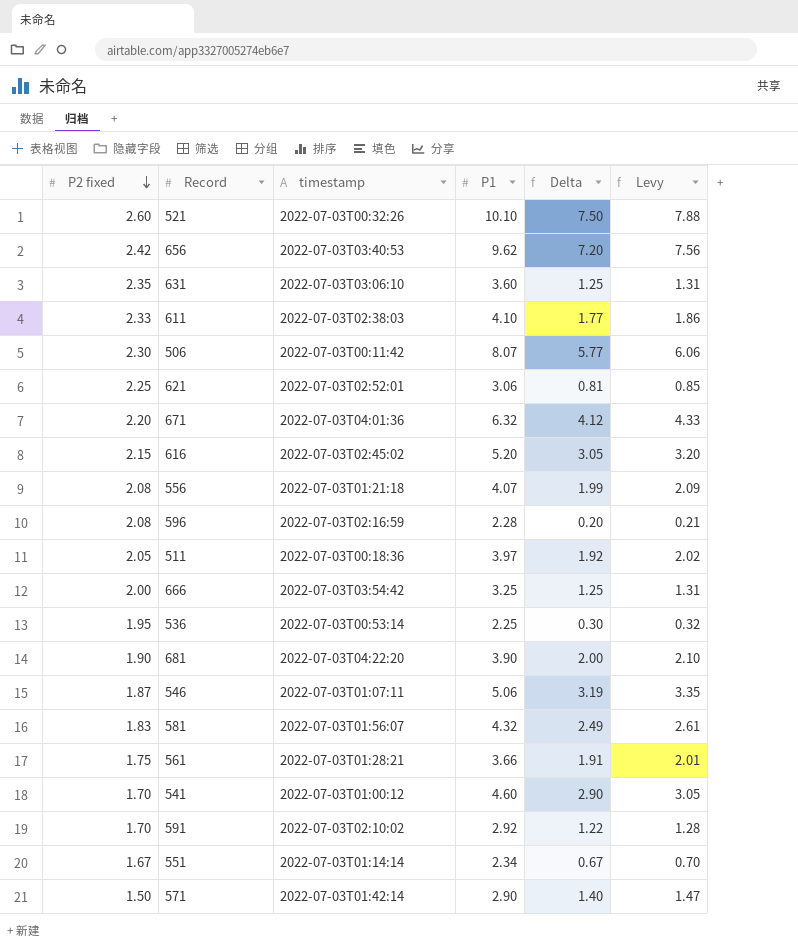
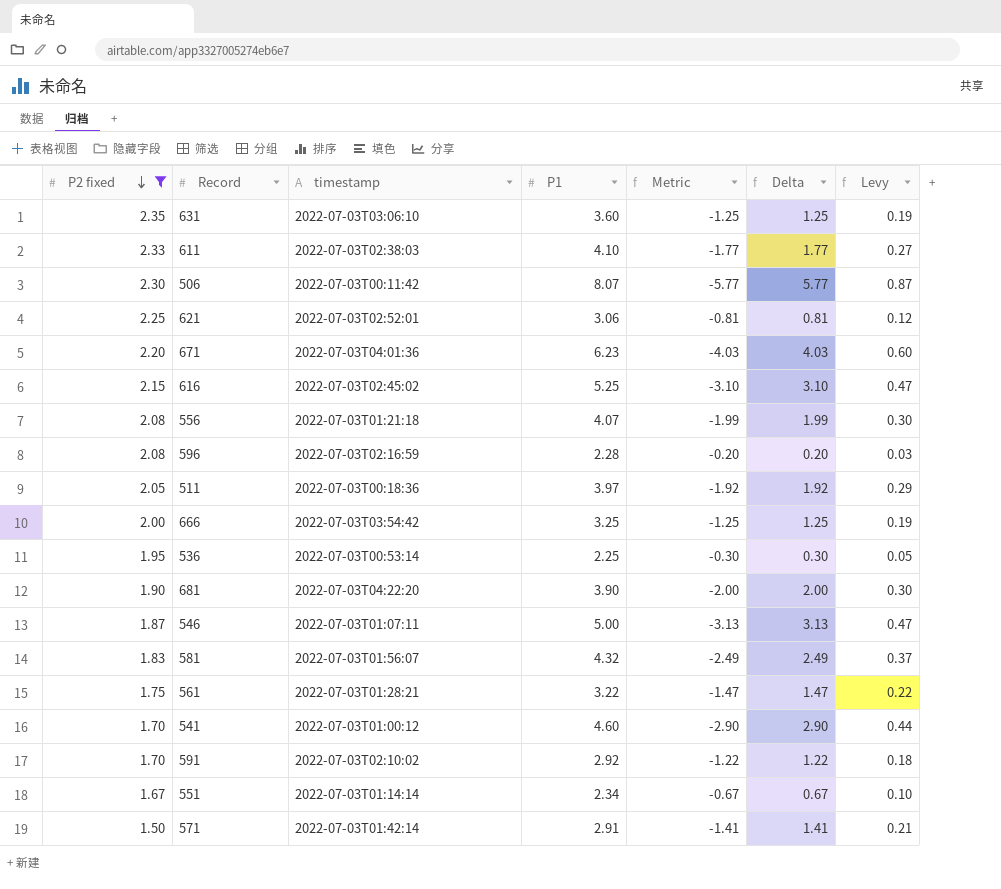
filter: none -> P2 fixed <= 2.35
column Metric | formula: none -> [P2 fixed] - [P1]
column Levy | formula: [Delta] * 1.05 -> [Delta] * 0.15
671 | P1: 6.32 -> 6.23
671 | Delta: 4.12 -> 4.03
616 | P1: 5.20 -> 5.25
616 | Delta: 3.05 -> 3.10
546 | P1: 5.06 -> 5.00
546 | Delta: 3.19 -> 3.13
561 | P1: 3.66 -> 3.22
561 | Delta: 1.91 -> 1.47
571 | P1: 2.90 -> 2.91
571 | Delta: 1.40 -> 1.41

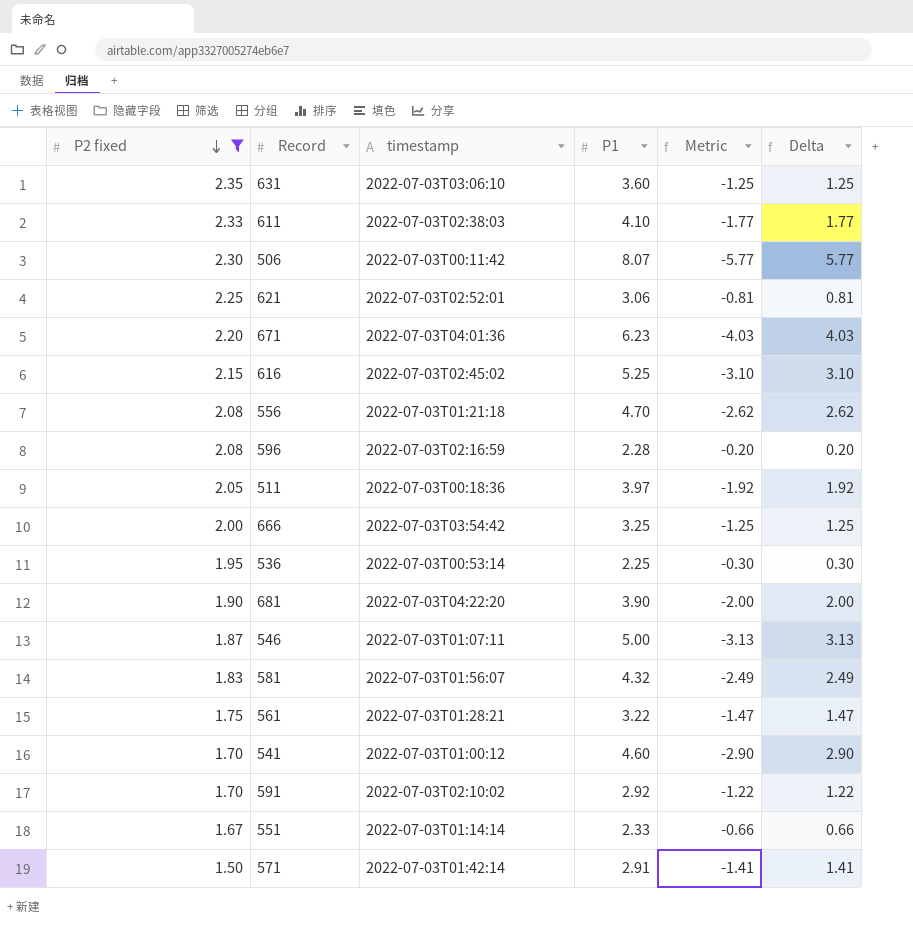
column Levy | formula: [Delta] * 0.15 -> none
556 | P1: 4.07 -> 4.70
556 | Metric: -1.99 -> -2.62
556 | Delta: 1.99 -> 2.62
551 | P1: 2.34 -> 2.33
551 | Metric: -0.67 -> -0.66
551 | Delta: 0.67 -> 0.66

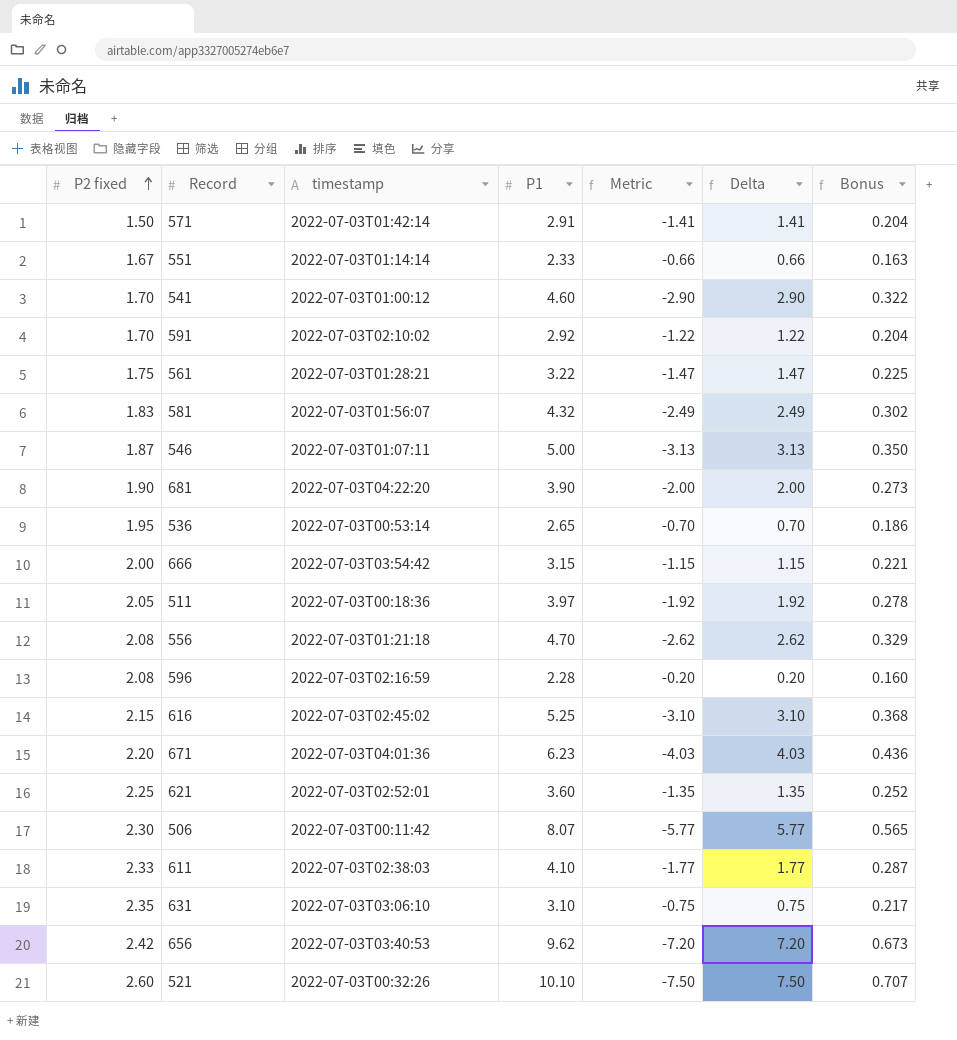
filter: P2 fixed <= 2.35 -> none
row order: P2 fixed descending -> P2 fixed ascending
column Bonus | formula: none -> [P1] * 0.07
536 | P1: 2.25 -> 2.65
536 | Metric: -0.30 -> -0.70
536 | Delta: 0.30 -> 0.70
666 | P1: 3.25 -> 3.15
666 | Metric: -1.25 -> -1.15
666 | Delta: 1.25 -> 1.15
621 | P1: 3.06 -> 3.60
621 | Metric: -0.81 -> -1.35
621 | Delta: 0.81 -> 1.35
631 | P1: 3.60 -> 3.10
631 | Metric: -1.25 -> -0.75
631 | Delta: 1.25 -> 0.75

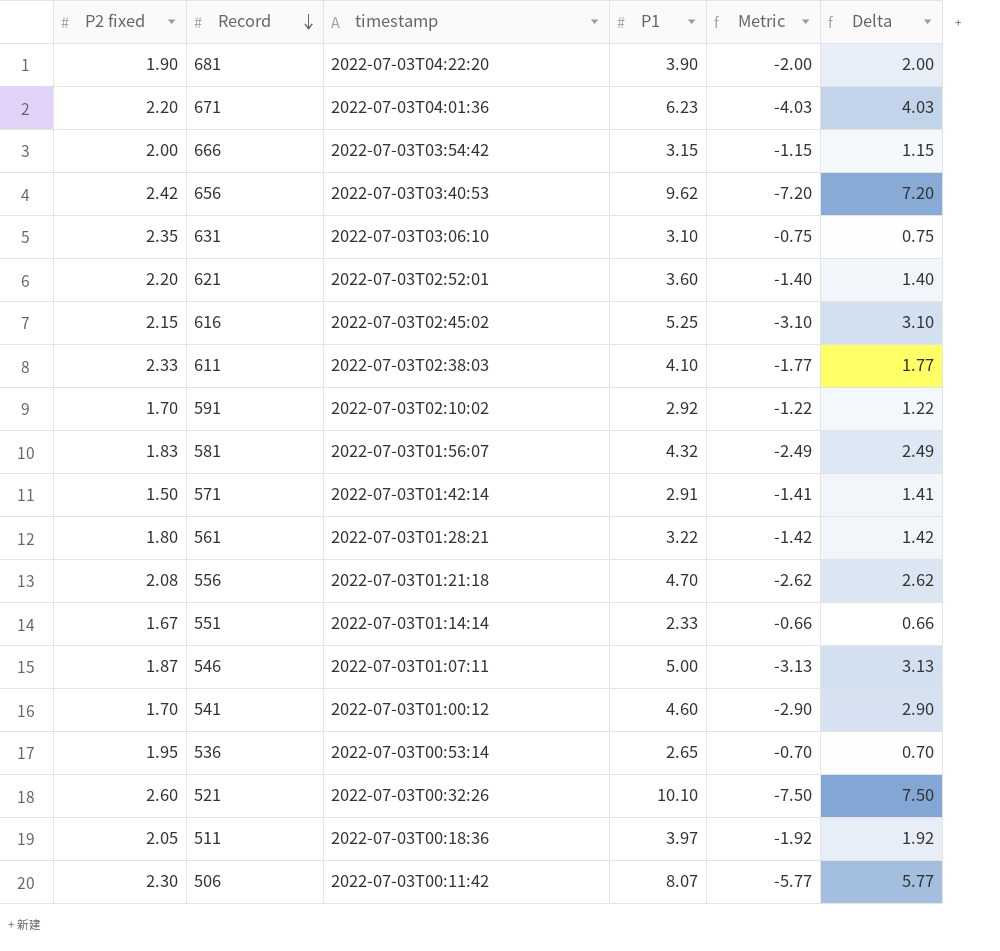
row order: P2 fixed ascending -> Record descending
column Bonus | formula: [P1] * 0.07 -> none
row 596: 2.08 | 2022-07-03T02:16:59 | 2.28 | -0.20 | 0.20 | 0.160 -> none
621 | P2 fixed: 2.25 -> 2.20
621 | Metric: -1.35 -> -1.40
621 | Delta: 1.35 -> 1.40
561 | P2 fixed: 1.75 -> 1.80
561 | Metric: -1.47 -> -1.42
561 | Delta: 1.47 -> 1.42

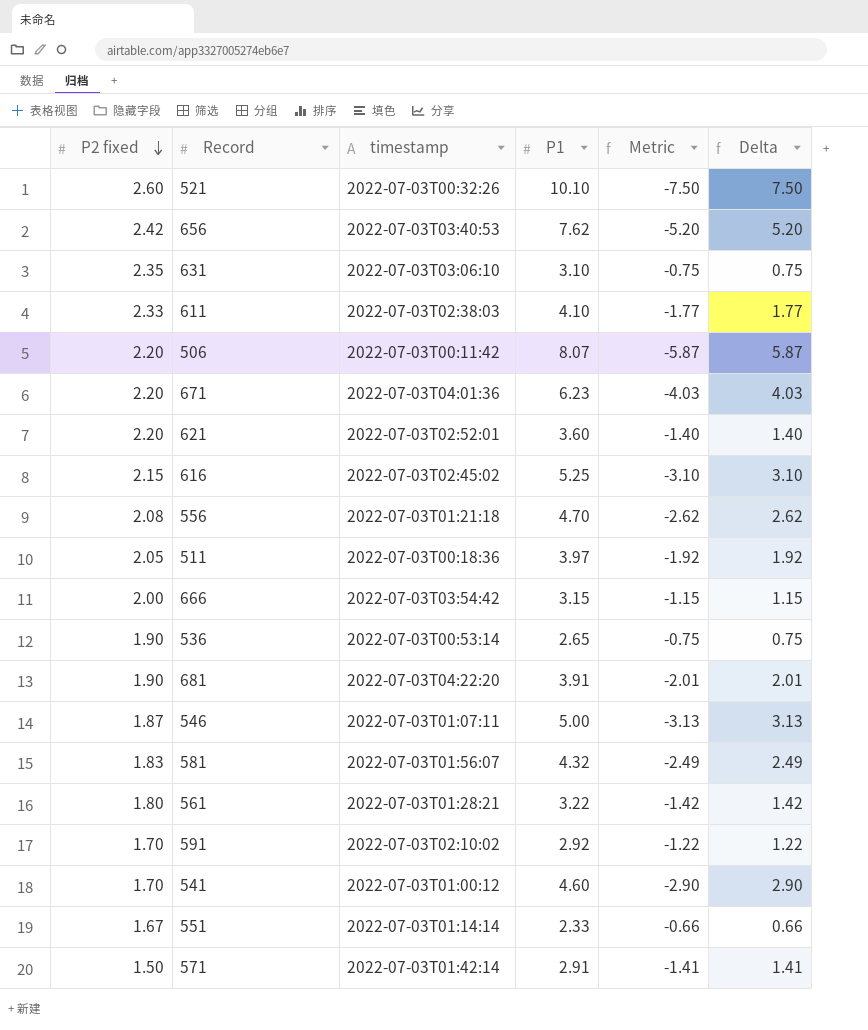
row order: Record descending -> P2 fixed descending
656 | P1: 9.62 -> 7.62
656 | Metric: -7.20 -> -5.20
656 | Delta: 7.20 -> 5.20
506 | P2 fixed: 2.30 -> 2.20
506 | Metric: -5.77 -> -5.87
506 | Delta: 5.77 -> 5.87
536 | P2 fixed: 1.95 -> 1.90
536 | Metric: -0.70 -> -0.75
536 | Delta: 0.70 -> 0.75
681 | P1: 3.90 -> 3.91
681 | Metric: -2.00 -> -2.01
681 | Delta: 2.00 -> 2.01

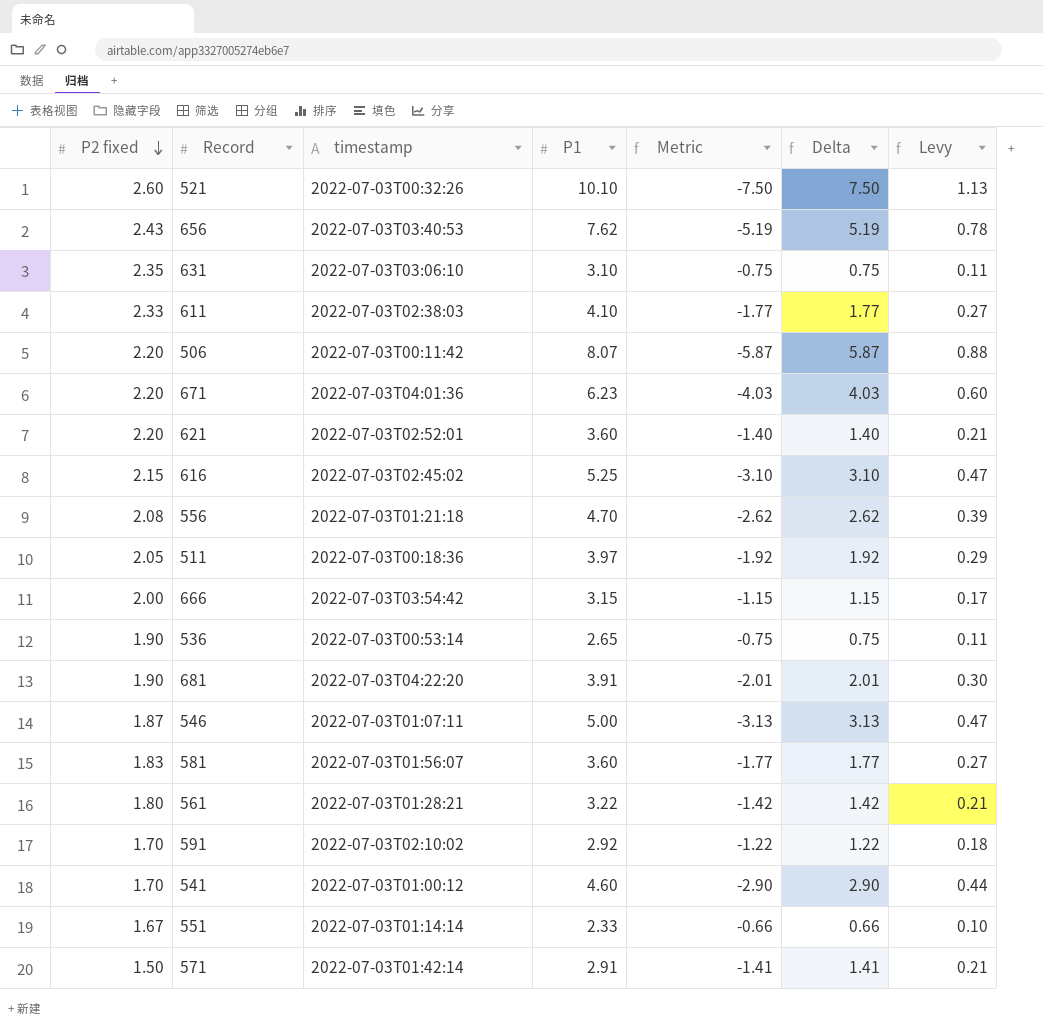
column Levy | formula: none -> [Delta] * 0.15
656 | P2 fixed: 2.42 -> 2.43
656 | Metric: -5.20 -> -5.19
656 | Delta: 5.20 -> 5.19
581 | P1: 4.32 -> 3.60
581 | Metric: -2.49 -> -1.77
581 | Delta: 2.49 -> 1.77

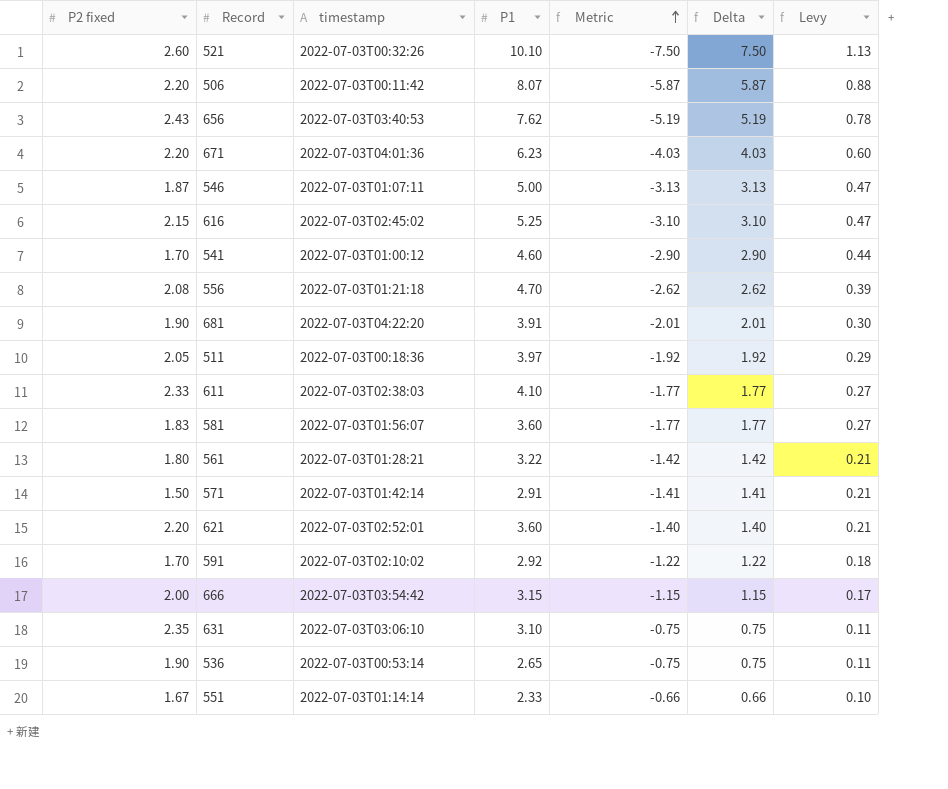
row order: P2 fixed descending -> Metric ascending

